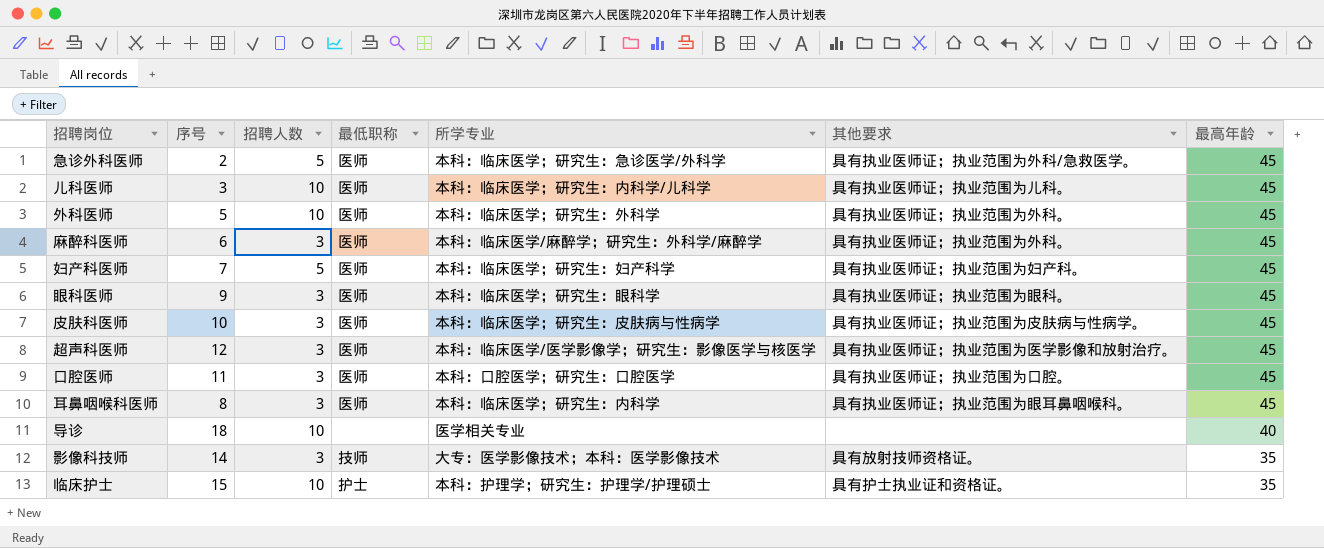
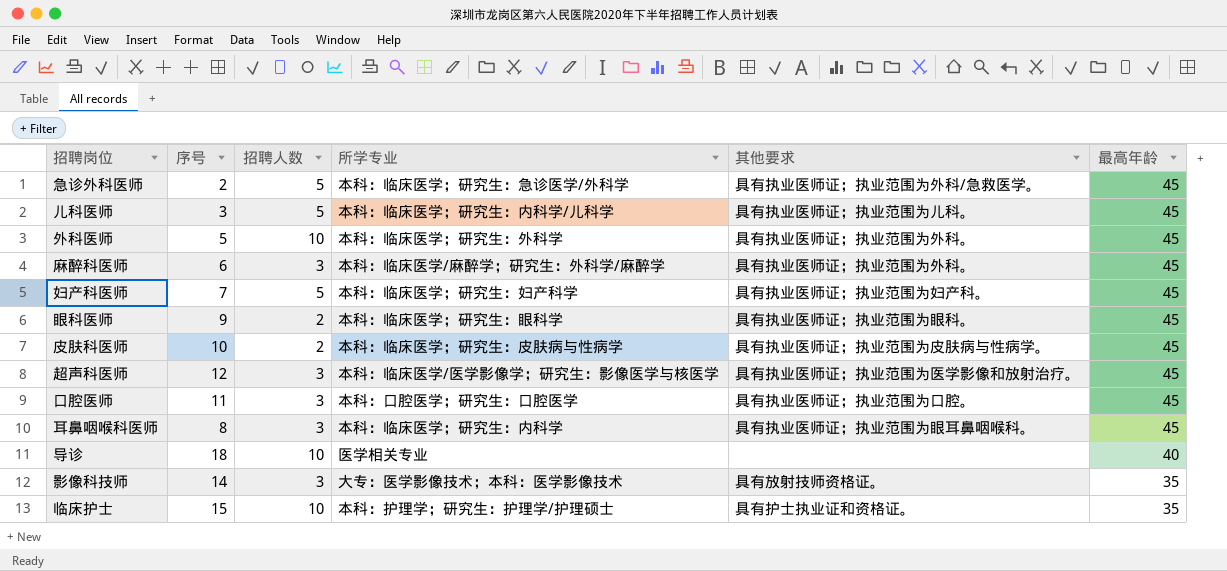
column 最低职称 | position: 4 -> none
儿科医师 | 招聘人数: 10 -> 5
眼科医师 | 招聘人数: 3 -> 2
皮肤科医师 | 招聘人数: 3 -> 2

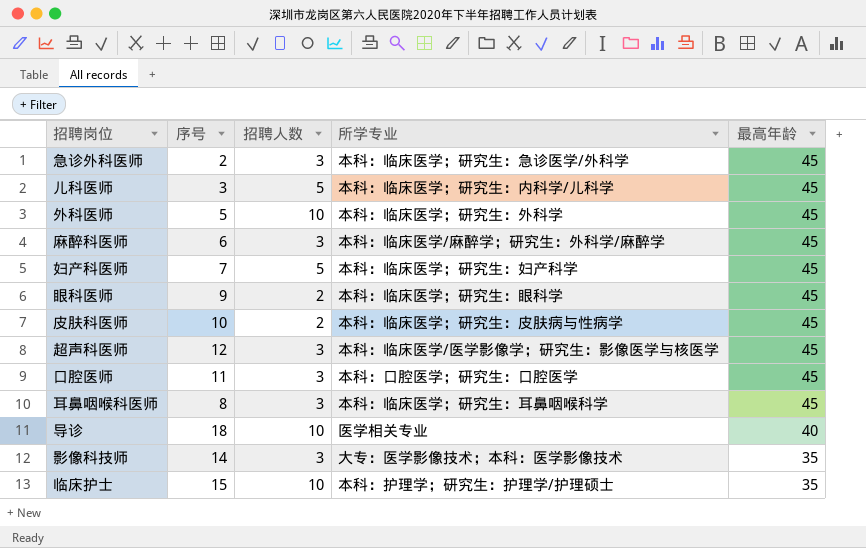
column 其他要求 | position: 5 -> none
急诊外科医师 | 招聘人数: 5 -> 3
耳鼻咽喉科医师 | 所学专业: 本科：临床医学；研究生：内科学 -> 本科：临床医学；研究生：耳鼻咽喉科学

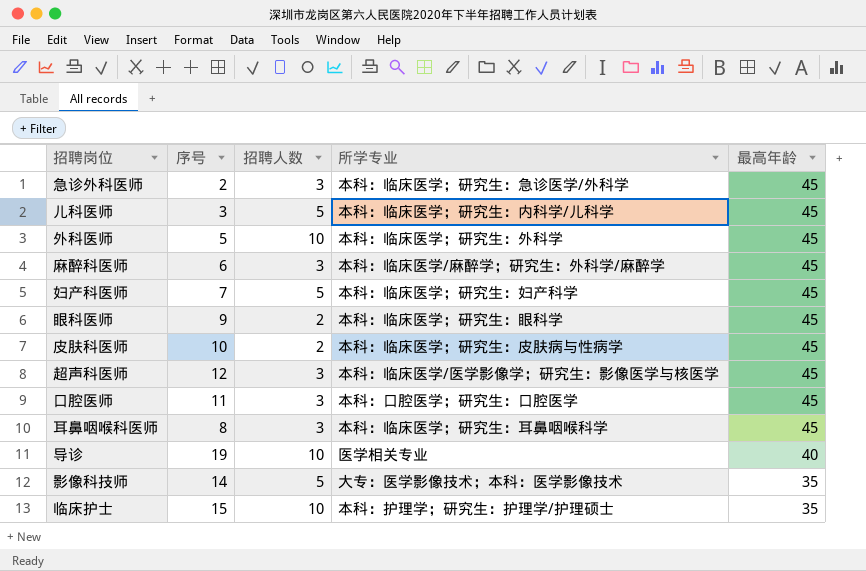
导诊 | 序号: 18 -> 19
影像科技师 | 招聘人数: 3 -> 5

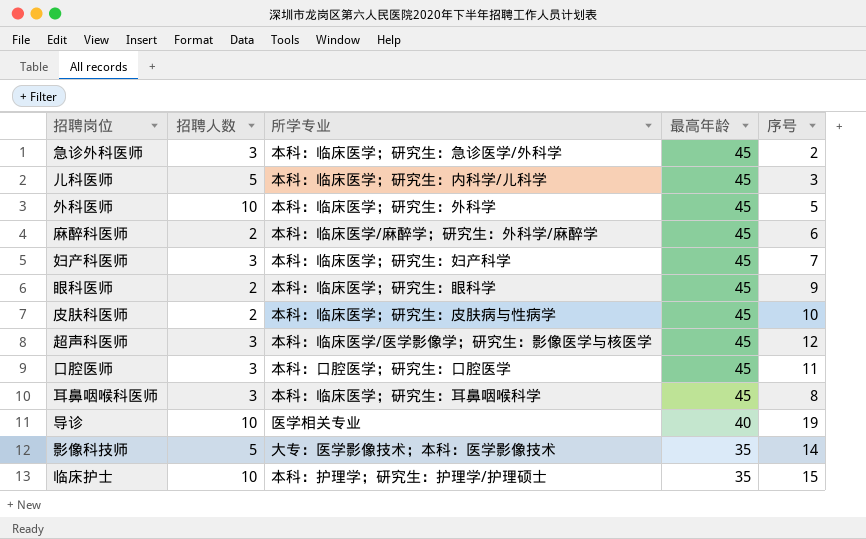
column 序号 | position: 2 -> 5
麻醉科医师 | 招聘人数: 3 -> 2
妇产科医师 | 招聘人数: 5 -> 3

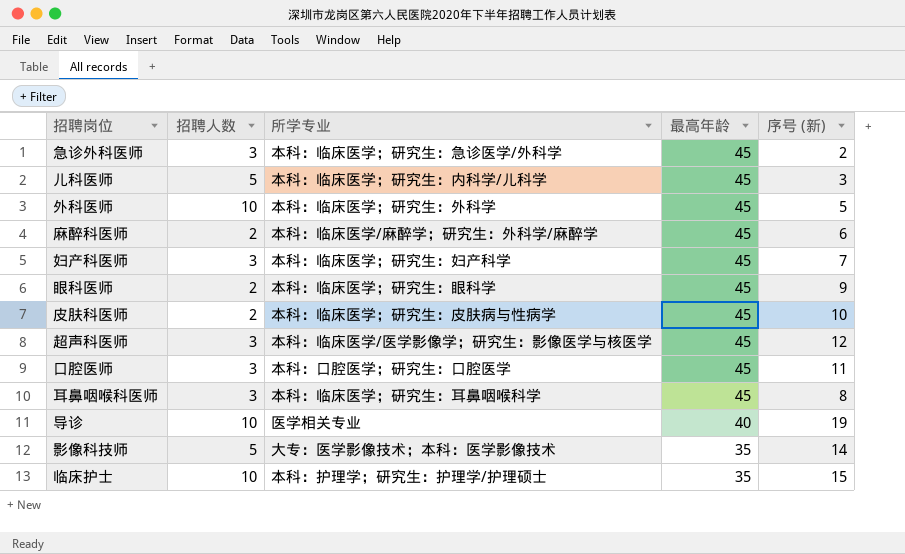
column name: 序号 -> 序号 (新)

